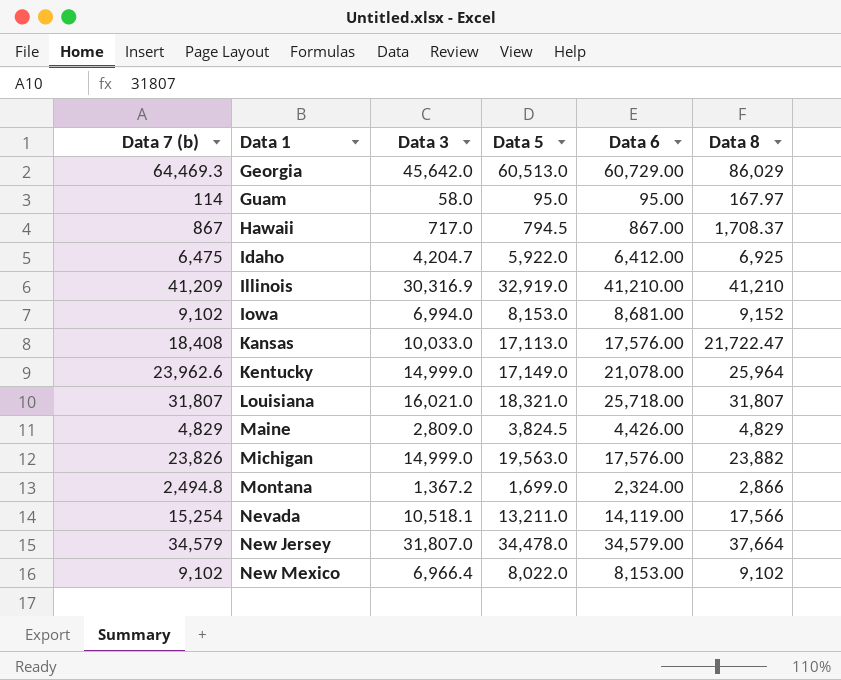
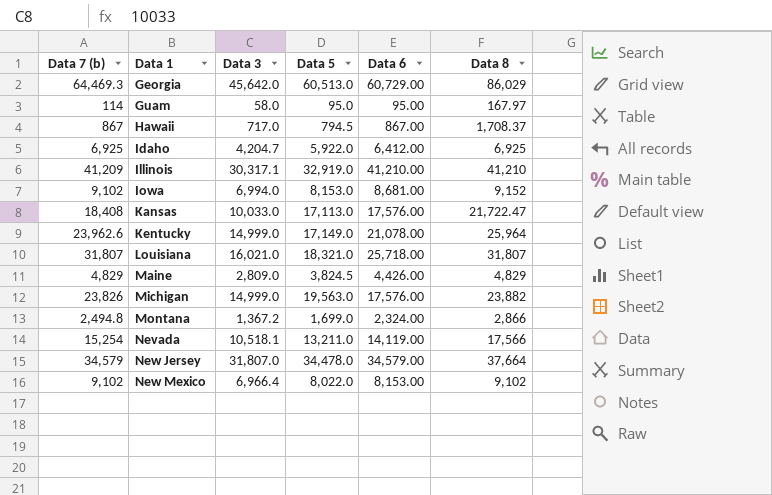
Idaho | Data 7 (b): 6,475 -> 6,925
Illinois | Data 3: 30,316.9 -> 30,317.1

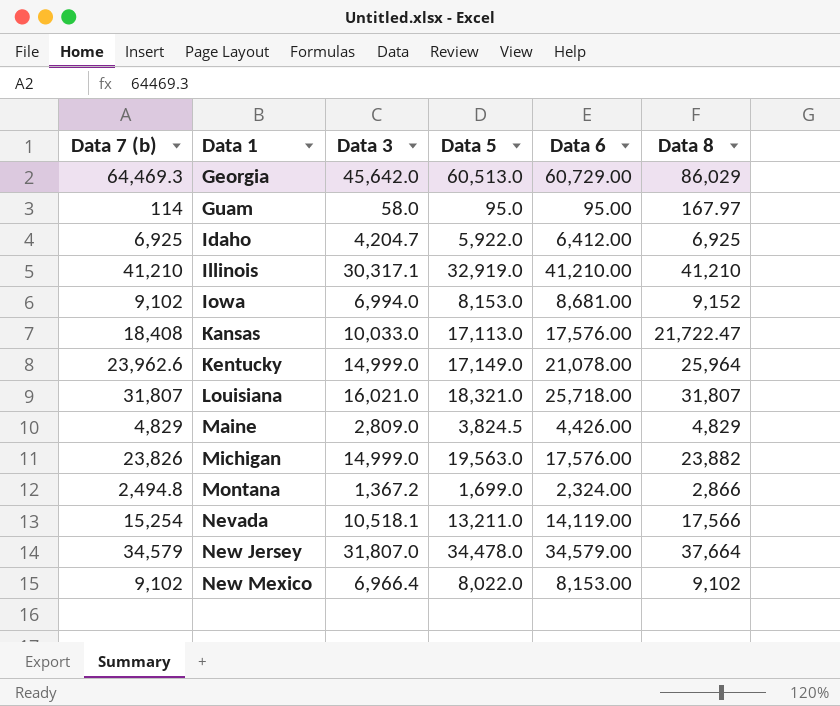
row Hawaii: 867 | 717.0 | 794.5 | 867.00 | 1,708.37 -> none
Illinois | Data 7 (b): 41,209 -> 41,210

